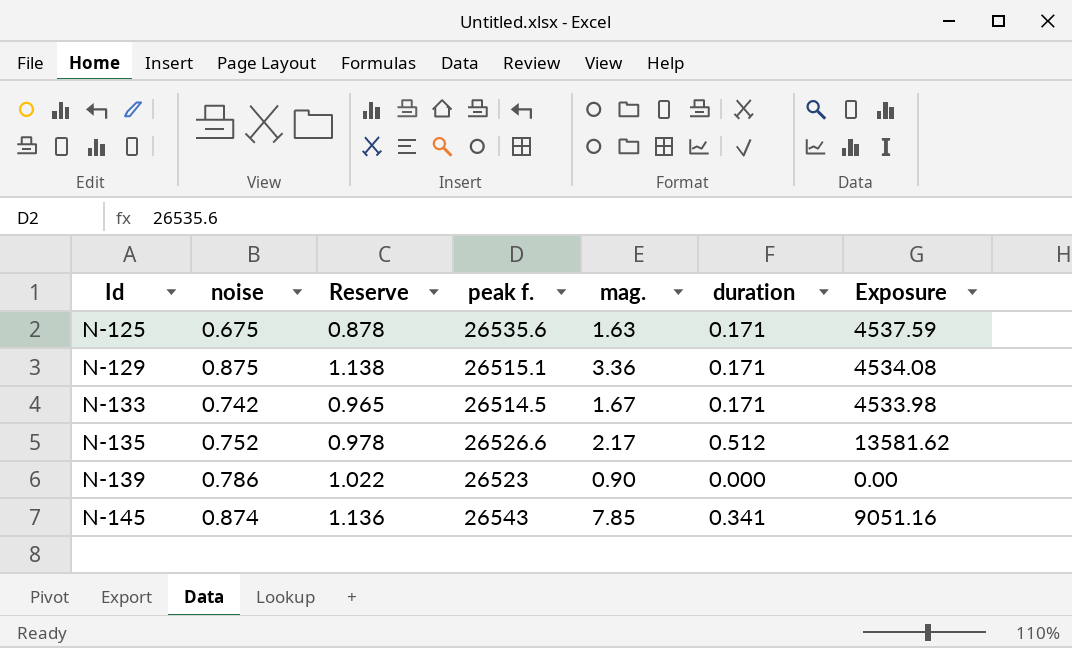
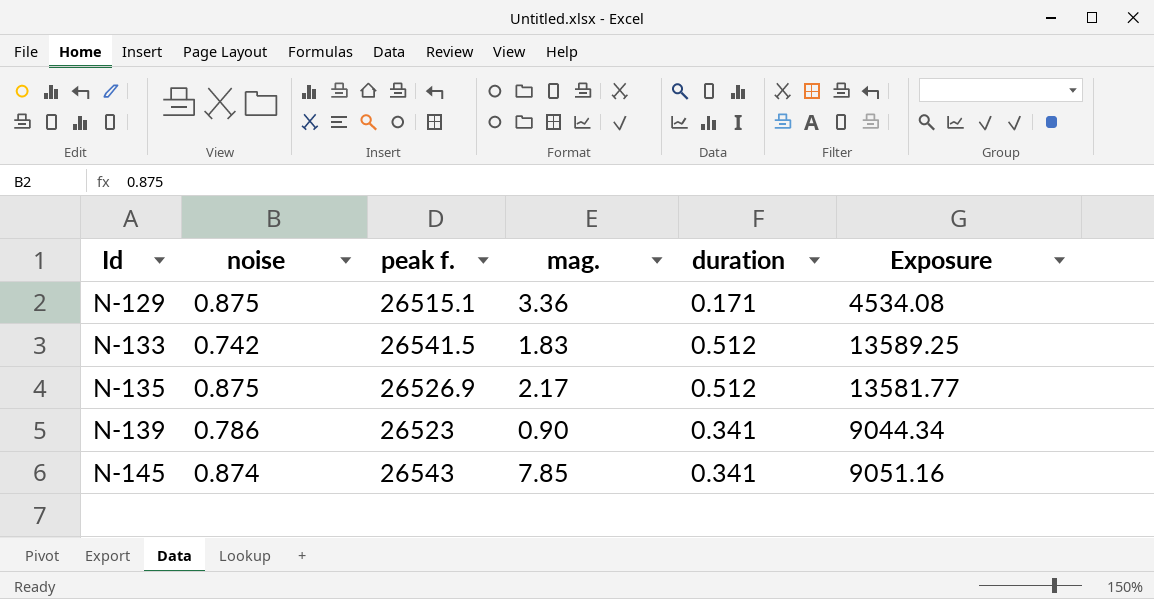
column Reserve | formula: [noise] * 1.3 -> none
row N-125: 0.675 | 0.878 | 26535.6 | 1.63 | 0.171 | 4537.59 -> none
N-133 | peak f.: 26514.5 -> 26541.5
N-133 | mag.: 1.67 -> 1.83
N-133 | duration: 0.171 -> 0.512
N-133 | Exposure: 4533.98 -> 13589.25
N-135 | noise: 0.752 -> 0.875
N-135 | peak f.: 26526.6 -> 26526.9
N-135 | Exposure: 13581.62 -> 13581.77
N-139 | duration: 0.000 -> 0.341
N-139 | Exposure: 0.00 -> 9044.34

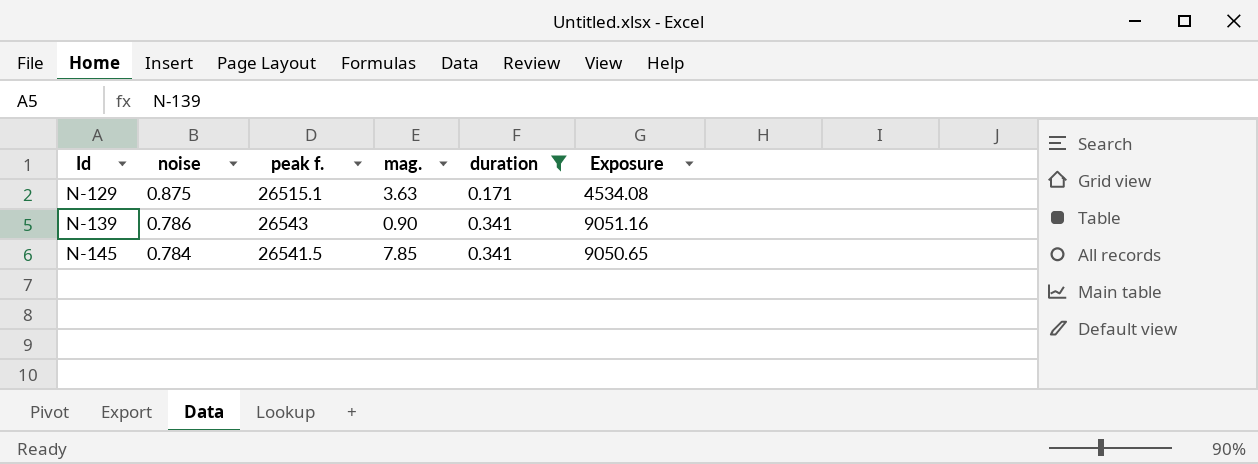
filter: none -> duration != 0.512
N-129 | mag.: 3.36 -> 3.63
N-139 | peak f.: 26523 -> 26543
N-139 | Exposure: 9044.34 -> 9051.16
N-145 | noise: 0.874 -> 0.784
N-145 | peak f.: 26543 -> 26541.5
N-145 | Exposure: 9051.16 -> 9050.65

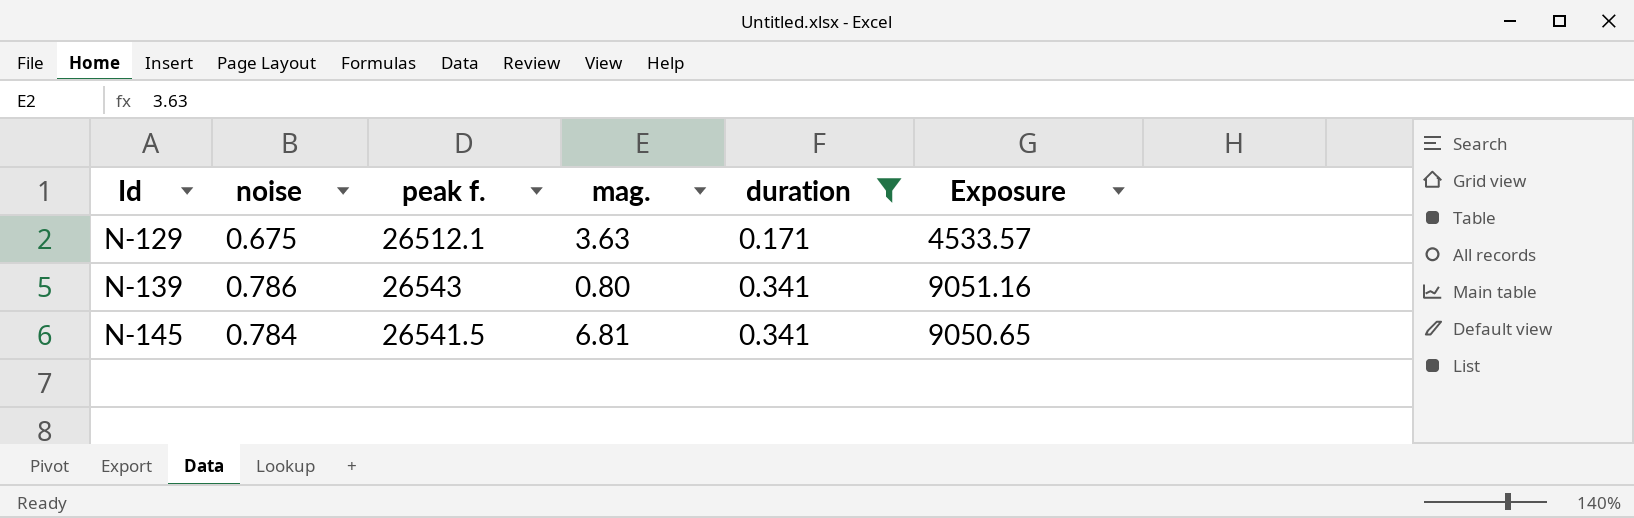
N-129 | noise: 0.875 -> 0.675
N-129 | peak f.: 26515.1 -> 26512.1
N-129 | Exposure: 4534.08 -> 4533.57
N-139 | mag.: 0.90 -> 0.80
N-145 | mag.: 7.85 -> 6.81

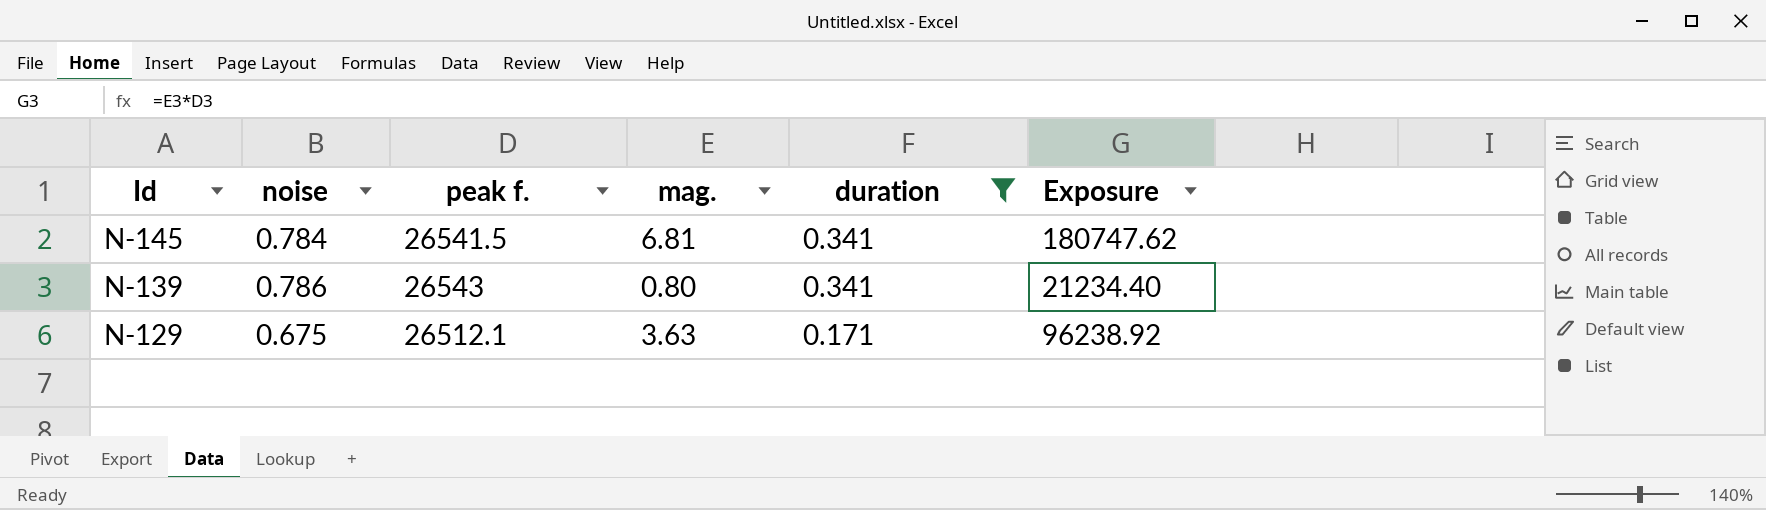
row order: Id ascending -> Id descending
column Exposure | formula: [peak f.] * [duration] -> [peak f.] * [mag.]

